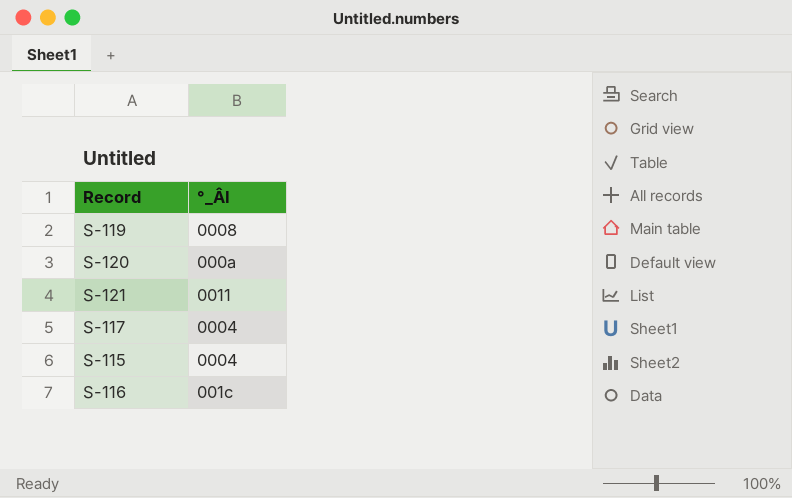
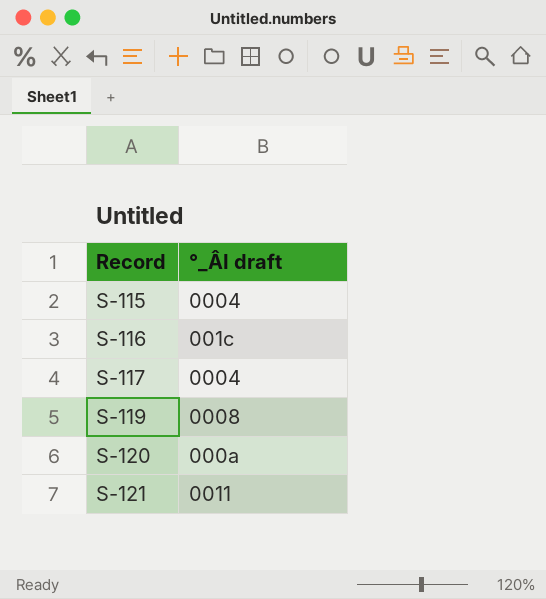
row order: none -> Record ascending
column name: °_ÂI -> °_ÂI draft

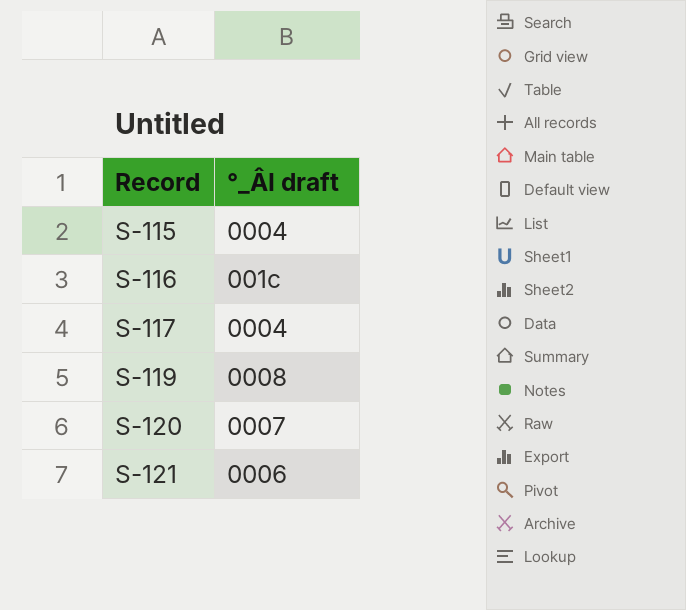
S-120 | °_ÂI draft: 000a -> 0007
S-121 | °_ÂI draft: 0011 -> 0006

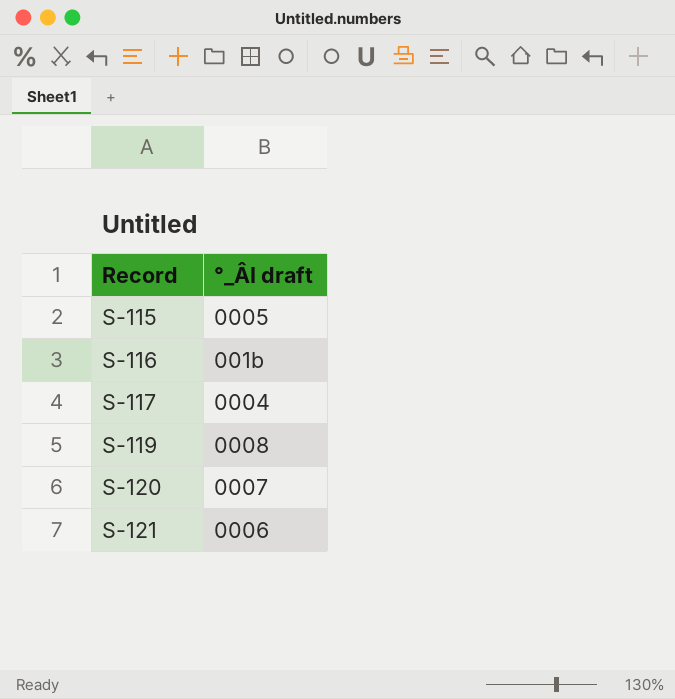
S-115 | °_ÂI draft: 0004 -> 0005
S-116 | °_ÂI draft: 001c -> 001b

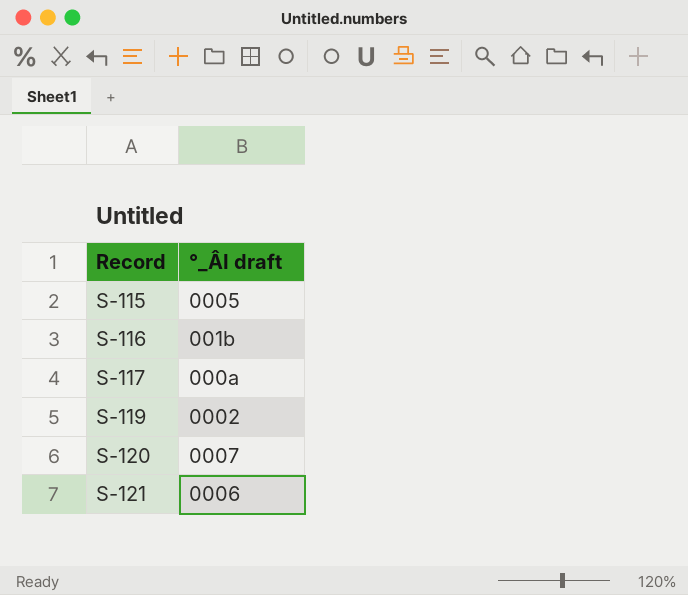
S-117 | °_ÂI draft: 0004 -> 000a
S-119 | °_ÂI draft: 0008 -> 0002

